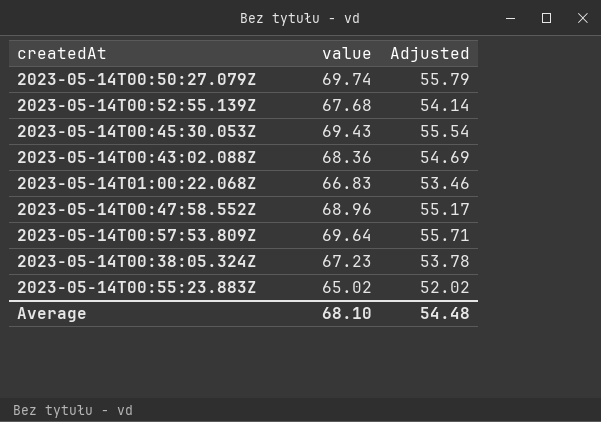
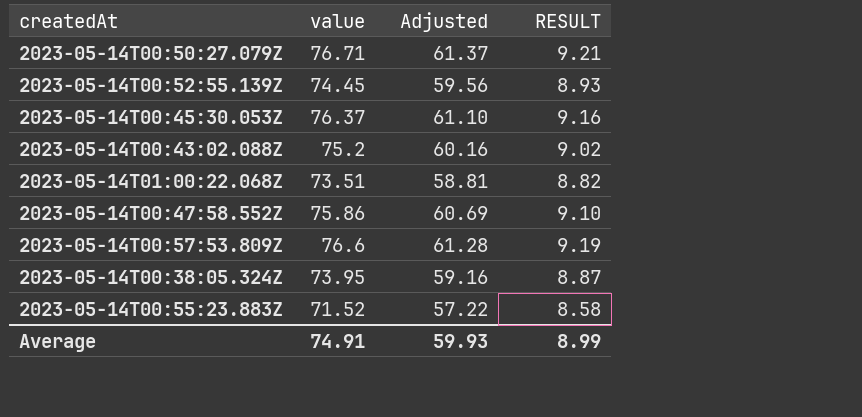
column RESULT | formula: none -> [value] * 0.12
2023-05-14T00:50:27.079Z | value: 69.74 -> 76.71
2023-05-14T00:50:27.079Z | Adjusted: 55.79 -> 61.37
2023-05-14T00:52:55.139Z | value: 67.68 -> 74.45
2023-05-14T00:52:55.139Z | Adjusted: 54.14 -> 59.56
2023-05-14T00:45:30.053Z | value: 69.43 -> 76.37
2023-05-14T00:45:30.053Z | Adjusted: 55.54 -> 61.10
2023-05-14T00:43:02.088Z | value: 68.36 -> 75.2
2023-05-14T00:43:02.088Z | Adjusted: 54.69 -> 60.16
2023-05-14T01:00:22.068Z | value: 66.83 -> 73.51
2023-05-14T01:00:22.068Z | Adjusted: 53.46 -> 58.81
2023-05-14T00:47:58.552Z | value: 68.96 -> 75.86
2023-05-14T00:47:58.552Z | Adjusted: 55.17 -> 60.69
2023-05-14T00:57:53.809Z | value: 69.64 -> 76.6
2023-05-14T00:57:53.809Z | Adjusted: 55.71 -> 61.28
2023-05-14T00:38:05.324Z | value: 67.23 -> 73.95
2023-05-14T00:38:05.324Z | Adjusted: 53.78 -> 59.16
2023-05-14T00:55:23.883Z | value: 65.02 -> 71.52
2023-05-14T00:55:23.883Z | Adjusted: 52.02 -> 57.22
Average | value: 68.10 -> 74.91
Average | Adjusted: 54.48 -> 59.93

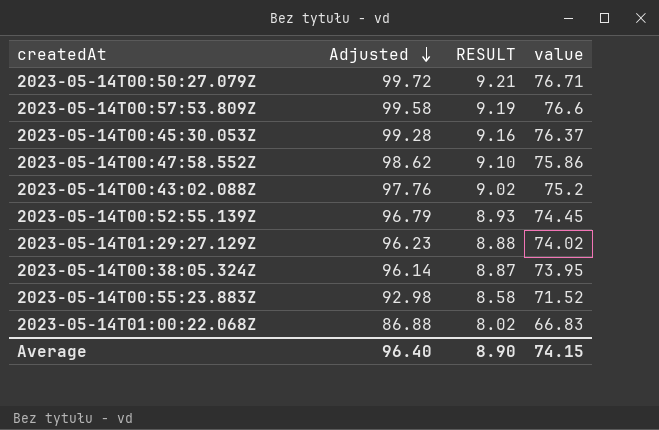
row order: none -> Adjusted descending
column Adjusted | formula: [value] * 0.8 -> [value] * 1.3
column value | position: 2 -> 4
row 2023-05-14T01:29:27.129Z: none -> 96.23 | 8.88 | 74.02
2023-05-14T01:00:22.068Z | RESULT: 8.82 -> 8.02
2023-05-14T01:00:22.068Z | value: 73.51 -> 66.83
Average | Adjusted: 59.93 -> 96.40
Average | RESULT: 8.99 -> 8.90
Average | value: 74.91 -> 74.15

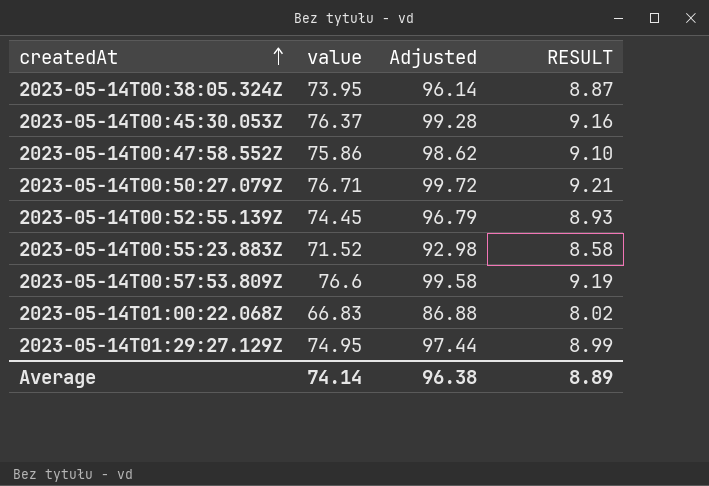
row order: Adjusted descending -> createdAt ascending
column value | position: 4 -> 2
row 2023-05-14T00:43:02.088Z: 97.76 | 9.02 | 75.2 -> none
2023-05-14T01:29:27.129Z | value: 74.02 -> 74.95
2023-05-14T01:29:27.129Z | Adjusted: 96.23 -> 97.44
2023-05-14T01:29:27.129Z | RESULT: 8.88 -> 8.99
Average | value: 74.15 -> 74.14
Average | Adjusted: 96.40 -> 96.38
Average | RESULT: 8.90 -> 8.89

